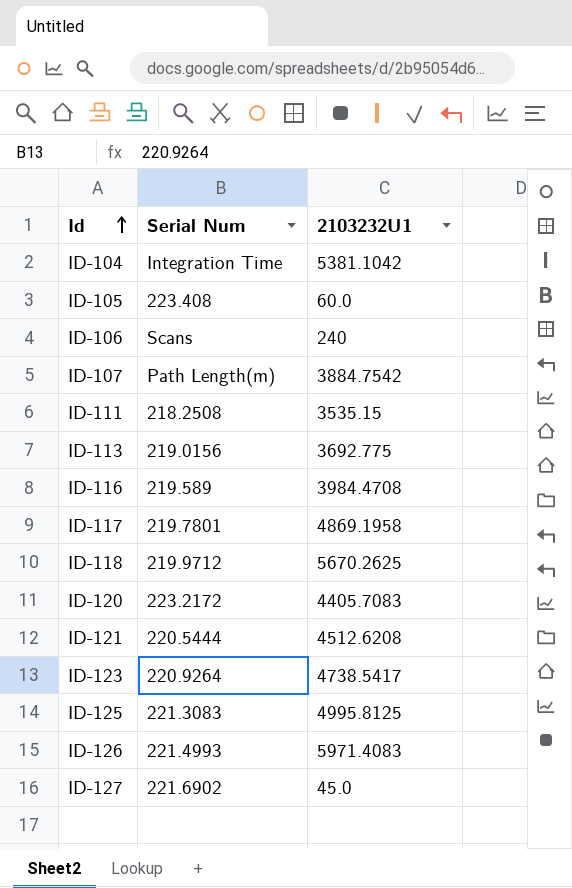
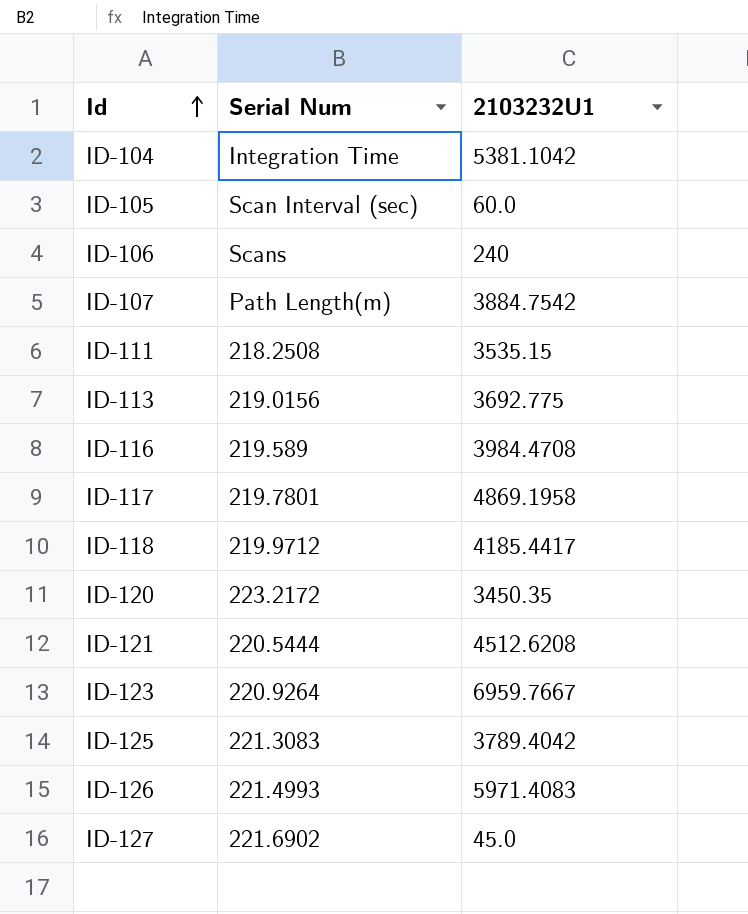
ID-105 | Serial Num: 223.408 -> Scan Interval (sec)
ID-118 | 2103232U1: 5670.2625 -> 4185.4417
ID-120 | 2103232U1: 4405.7083 -> 3450.35
ID-123 | 2103232U1: 4738.5417 -> 6959.7667
ID-125 | 2103232U1: 4995.8125 -> 3789.4042

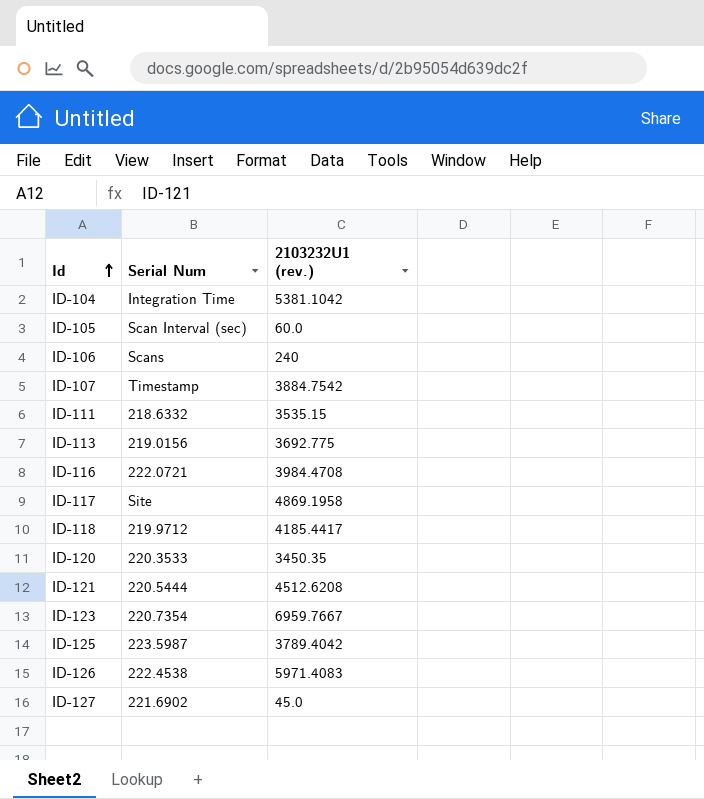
column name: 2103232U1 -> 2103232U1 (rev.)
ID-107 | Serial Num: Path Length(m) -> Timestamp
ID-111 | Serial Num: 218.2508 -> 218.6332
ID-116 | Serial Num: 219.589 -> 222.0721
ID-117 | Serial Num: 219.7801 -> Site
ID-120 | Serial Num: 223.2172 -> 220.3533
ID-123 | Serial Num: 220.9264 -> 220.7354
ID-125 | Serial Num: 221.3083 -> 223.5987
ID-126 | Serial Num: 221.4993 -> 222.4538

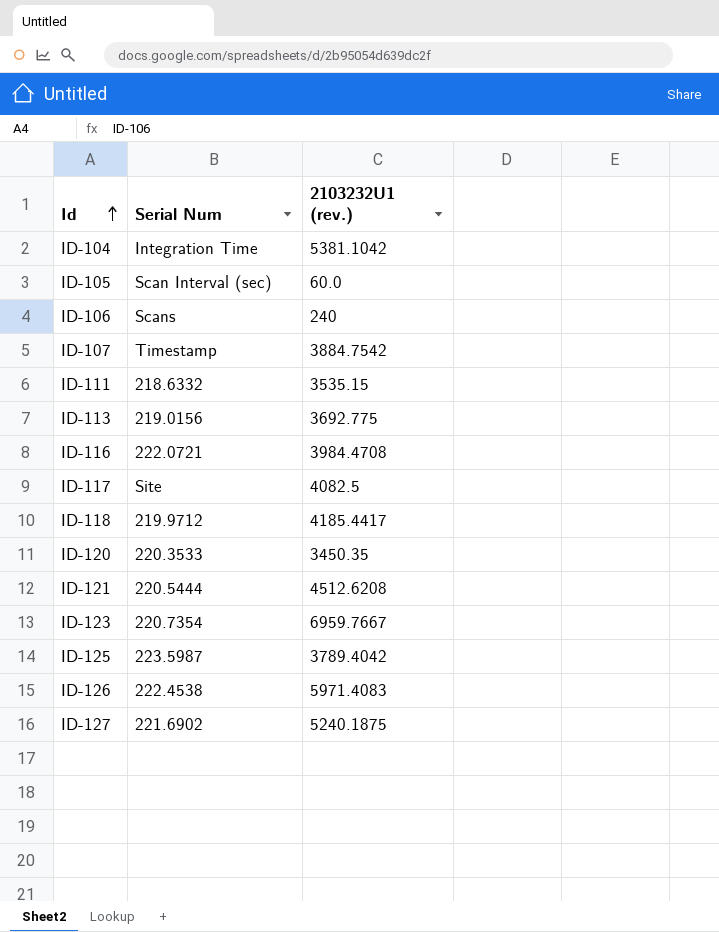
ID-117 | 2103232U1 (rev.): 4869.1958 -> 4082.5
ID-127 | 2103232U1 (rev.): 45.0 -> 5240.1875

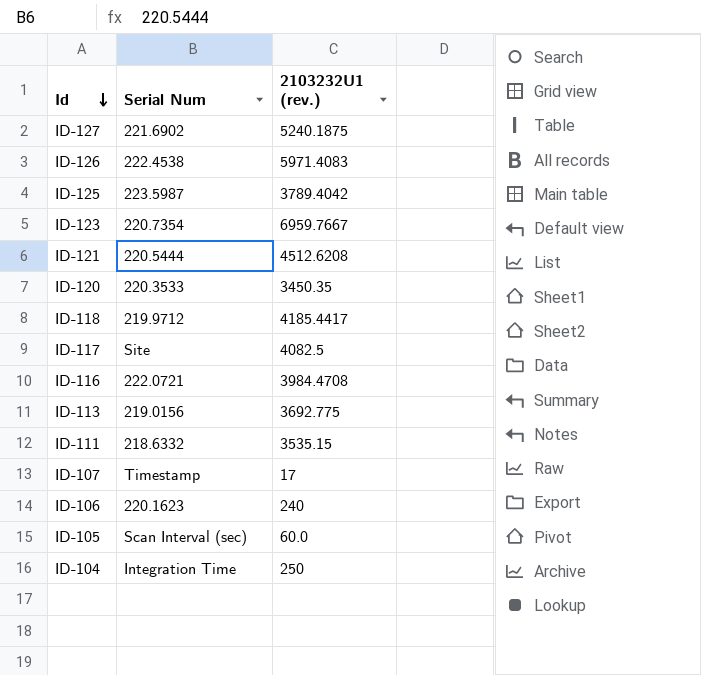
row order: Id ascending -> Id descending
ID-107 | 2103232U1 (rev.): 3884.7542 -> 17
ID-106 | Serial Num: Scans -> 220.1623
ID-104 | 2103232U1 (rev.): 5381.1042 -> 250

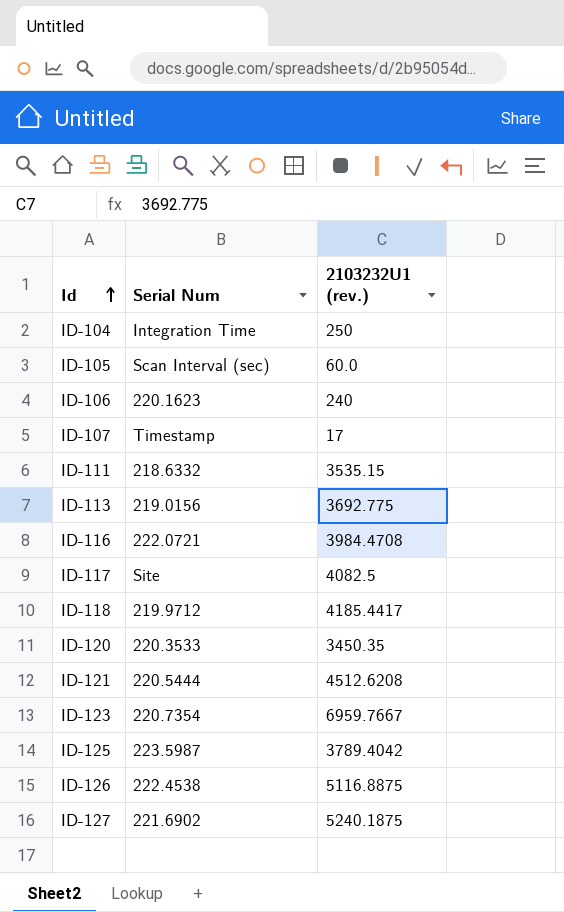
row order: Id descending -> Id ascending
ID-126 | 2103232U1 (rev.): 5971.4083 -> 5116.8875

